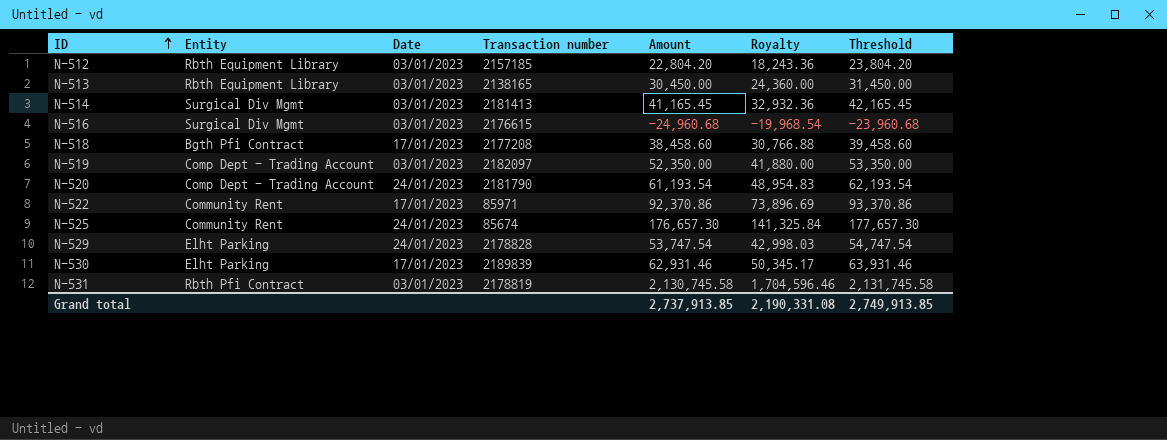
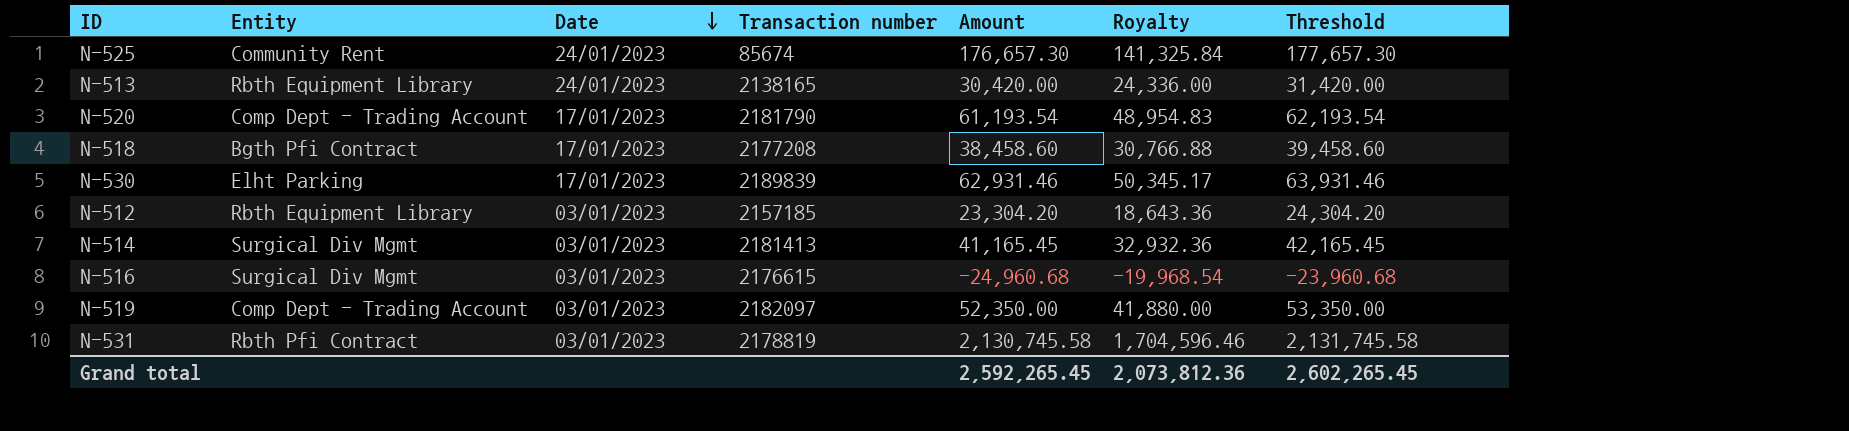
row order: ID ascending -> Date descending
row N-522: Community Rent | 17/01/2023 | 85971 | 92,370.86 | 73,896.69 | 93,370.86 -> none
row N-529: Elht Parking | 24/01/2023 | 2178828 | 53,747.54 | 42,998.03 | 54,747.54 -> none
N-513 | Date: 03/01/2023 -> 24/01/2023
N-513 | Amount: 30,450.00 -> 30,420.00
N-513 | Royalty: 24,360.00 -> 24,336.00
N-513 | Threshold: 31,450.00 -> 31,420.00
N-520 | Date: 24/01/2023 -> 17/01/2023
N-512 | Amount: 22,804.20 -> 23,304.20
N-512 | Royalty: 18,243.36 -> 18,643.36
N-512 | Threshold: 23,804.20 -> 24,304.20
Grand total | Amount: 2,737,913.85 -> 2,592,265.45
Grand total | Royalty: 2,190,331.08 -> 2,073,812.36
Grand total | Threshold: 2,749,913.85 -> 2,602,265.45

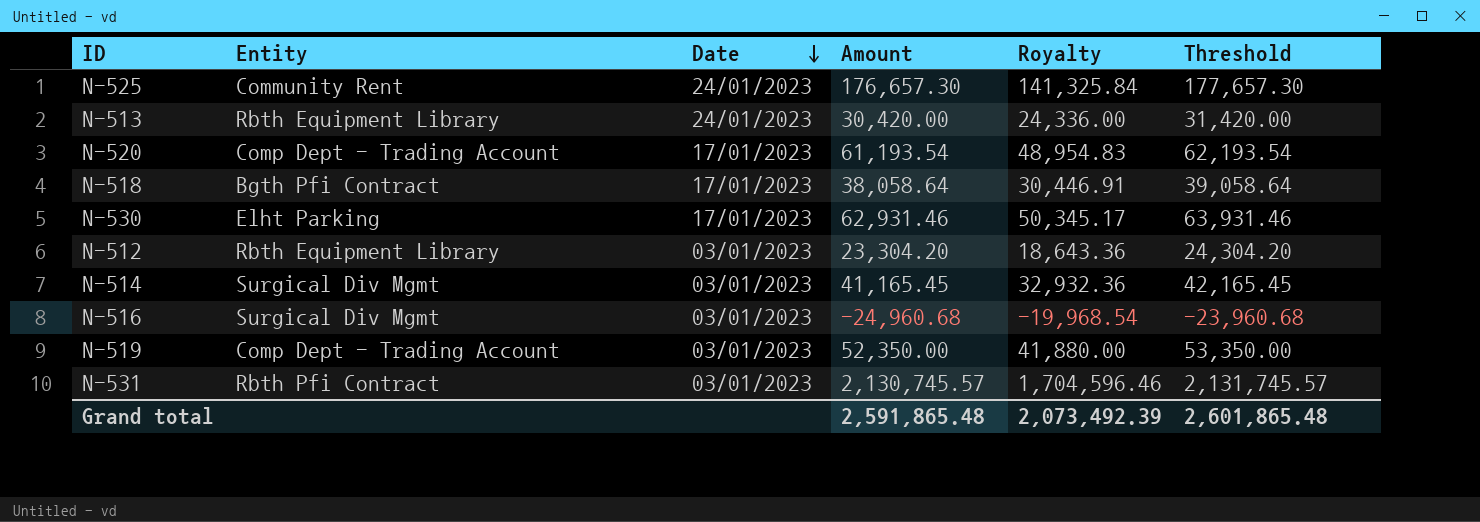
column Transaction number | position: 4 -> none
N-518 | Amount: 38,458.60 -> 38,058.64
N-518 | Royalty: 30,766.88 -> 30,446.91
N-518 | Threshold: 39,458.60 -> 39,058.64
N-531 | Amount: 2,130,745.58 -> 2,130,745.57
N-531 | Threshold: 2,131,745.58 -> 2,131,745.57
Grand total | Amount: 2,592,265.45 -> 2,591,865.48
Grand total | Royalty: 2,073,812.36 -> 2,073,492.39
Grand total | Threshold: 2,602,265.45 -> 2,601,865.48

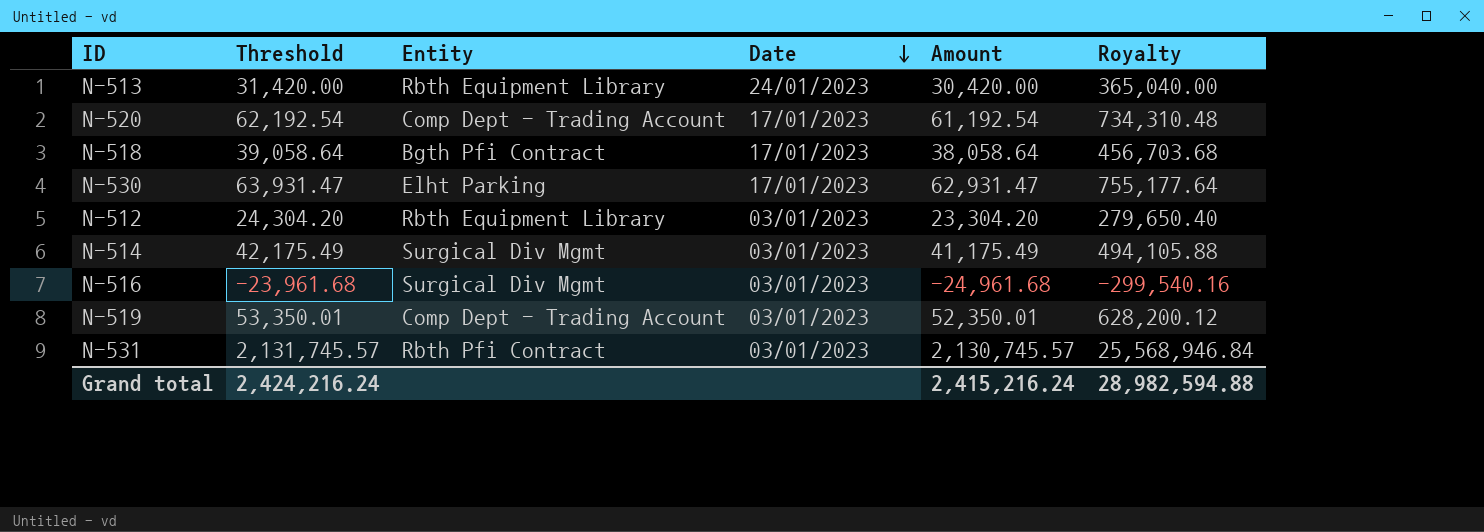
column Threshold | position: 6 -> 2
column Royalty | formula: [Amount] * 0.8 -> [Amount] * 12
row N-525: Community Rent | 24/01/2023 | 176,657.30 | 141,325.84 | 177,657.30 -> none
N-520 | Threshold: 62,193.54 -> 62,192.54
N-520 | Amount: 61,193.54 -> 61,192.54
N-530 | Threshold: 63,931.46 -> 63,931.47
N-530 | Amount: 62,931.46 -> 62,931.47
N-514 | Threshold: 42,165.45 -> 42,175.49
N-514 | Amount: 41,165.45 -> 41,175.49
N-516 | Threshold: -23,960.68 -> -23,961.68
N-516 | Amount: -24,960.68 -> -24,961.68
N-519 | Threshold: 53,350.00 -> 53,350.01
N-519 | Amount: 52,350.00 -> 52,350.01
Grand total | Threshold: 2,601,865.48 -> 2,424,216.24
Grand total | Amount: 2,591,865.48 -> 2,415,216.24
Grand total | Royalty: 2,073,492.39 -> 28,982,594.88

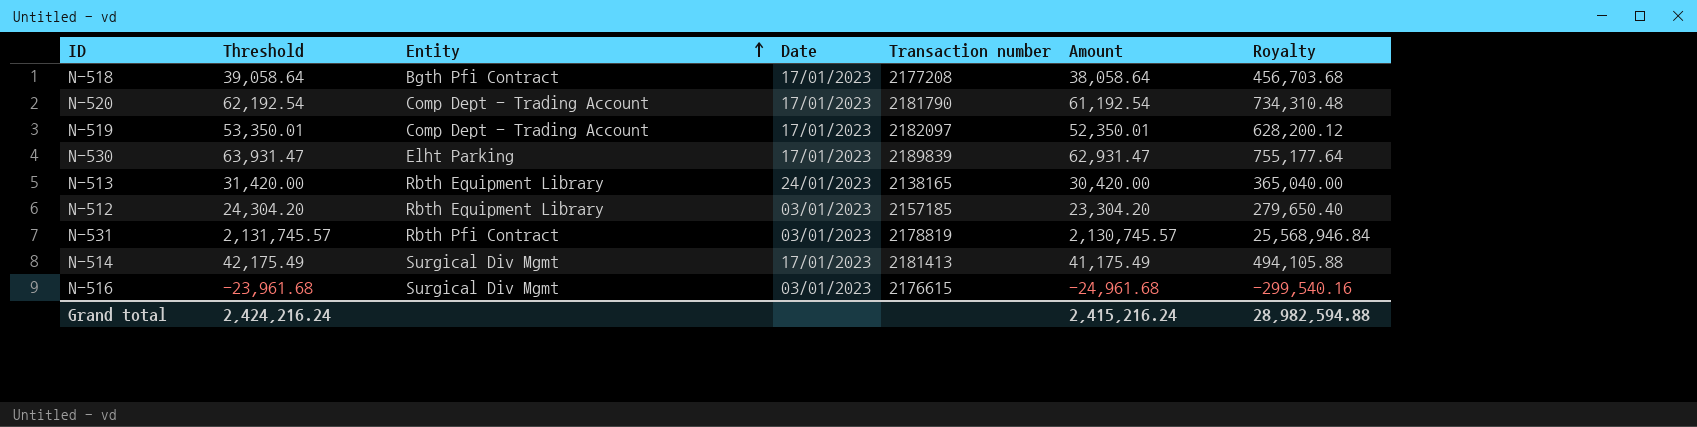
row order: Date descending -> Entity ascending
column Transaction number | position: none -> 5
N-519 | Date: 03/01/2023 -> 17/01/2023
N-514 | Date: 03/01/2023 -> 17/01/2023

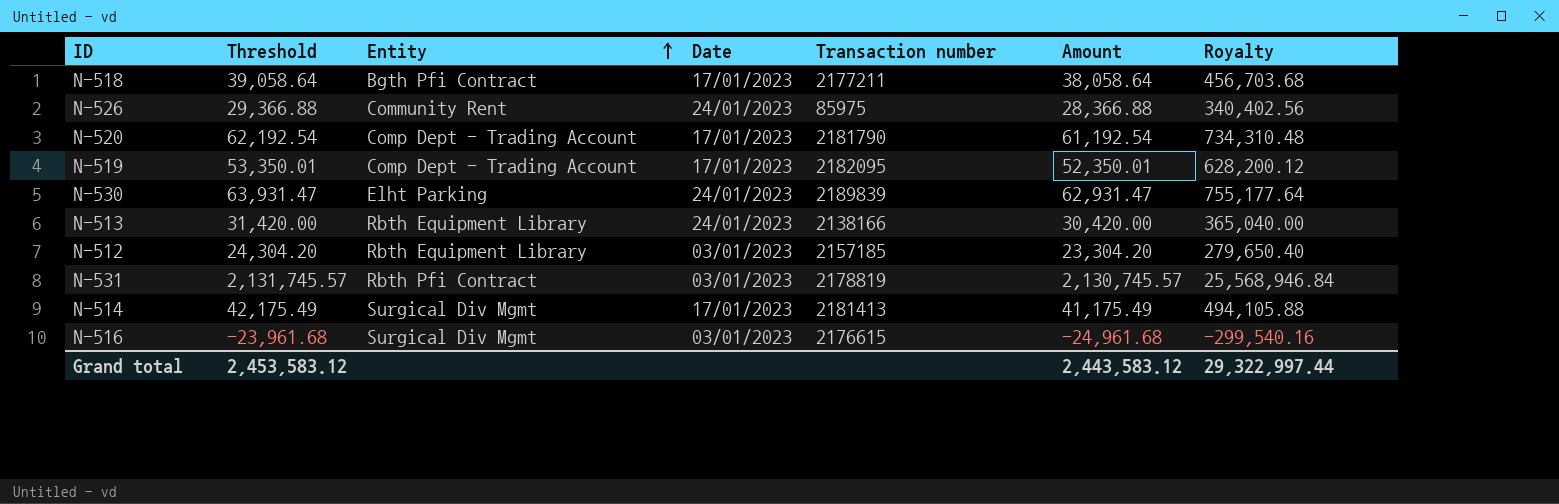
N-518 | Transaction number: 2177208 -> 2177211
row N-526: none -> 29,366.88 | Community Rent | 24/01/2023 | 85975 | 28,366.88 | 340,402.56
N-519 | Transaction number: 2182097 -> 2182095
N-530 | Date: 17/01/2023 -> 24/01/2023
N-513 | Transaction number: 2138165 -> 2138166
Grand total | Threshold: 2,424,216.24 -> 2,453,583.12
Grand total | Amount: 2,415,216.24 -> 2,443,583.12
Grand total | Royalty: 28,982,594.88 -> 29,322,997.44

